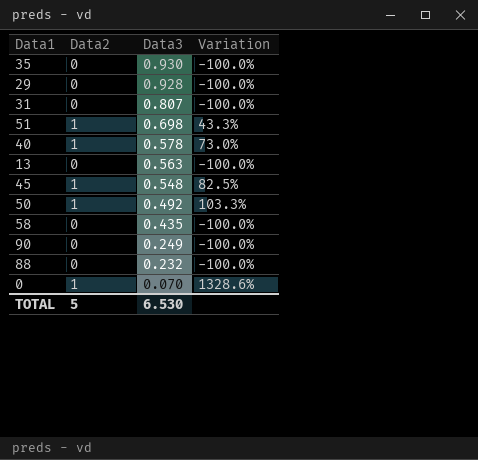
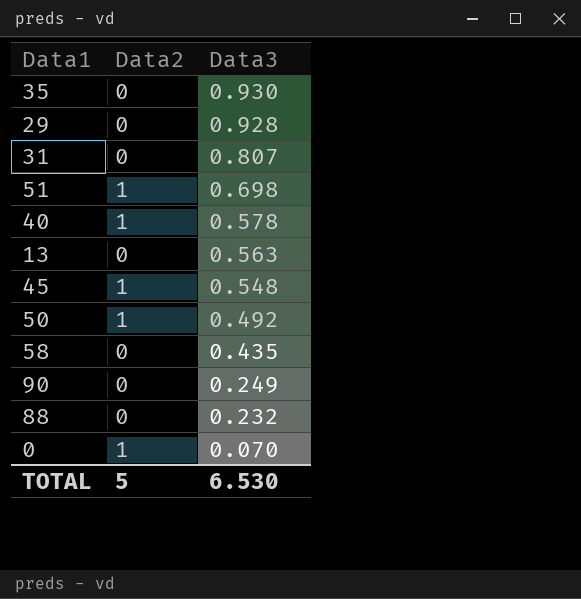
column Variation | formula: ([Data2] - [Data3]) / [Data3] -> none

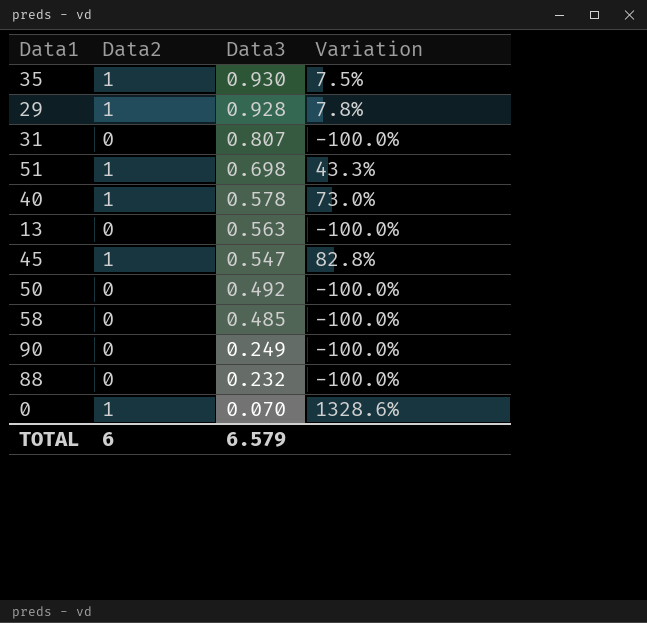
column Variation | formula: none -> ([Data2] - [Data3]) / [Data3]
35 | Data2: 0 -> 1
29 | Data2: 0 -> 1
45 | Data3: 0.548 -> 0.547
50 | Data2: 1 -> 0
58 | Data3: 0.435 -> 0.485
TOTAL | Data2: 5 -> 6
TOTAL | Data3: 6.530 -> 6.579

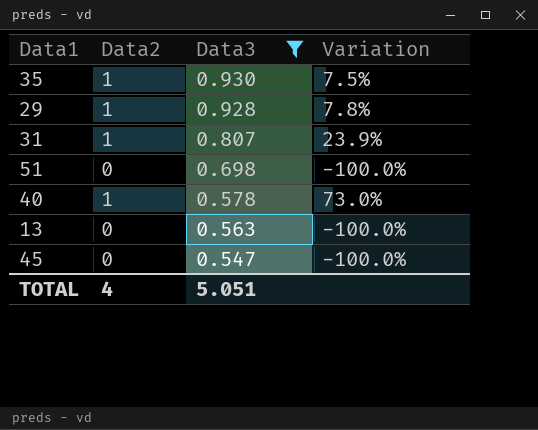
filter: none -> Data3 >= 0.547
31 | Data2: 0 -> 1
31 | Variation: -100.0% -> 23.9%
51 | Data2: 1 -> 0
51 | Variation: 43.3% -> -100.0%
45 | Data2: 1 -> 0
45 | Variation: 82.8% -> -100.0%
TOTAL | Data2: 6 -> 4
TOTAL | Data3: 6.579 -> 5.051

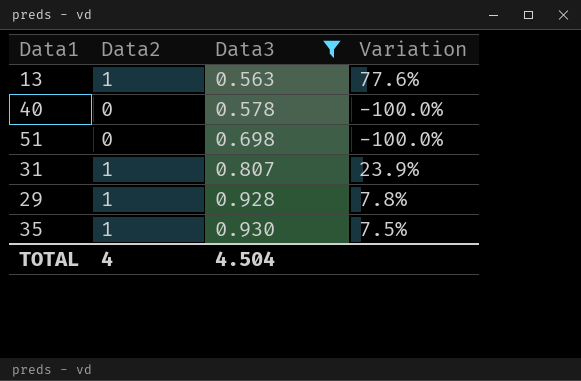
row order: Data3 descending -> Data3 ascending
row 45: 0 | 0.547 | -100.0% -> none
13 | Data2: 0 -> 1
13 | Variation: -100.0% -> 77.6%
40 | Data2: 1 -> 0
40 | Variation: 73.0% -> -100.0%
TOTAL | Data3: 5.051 -> 4.504

